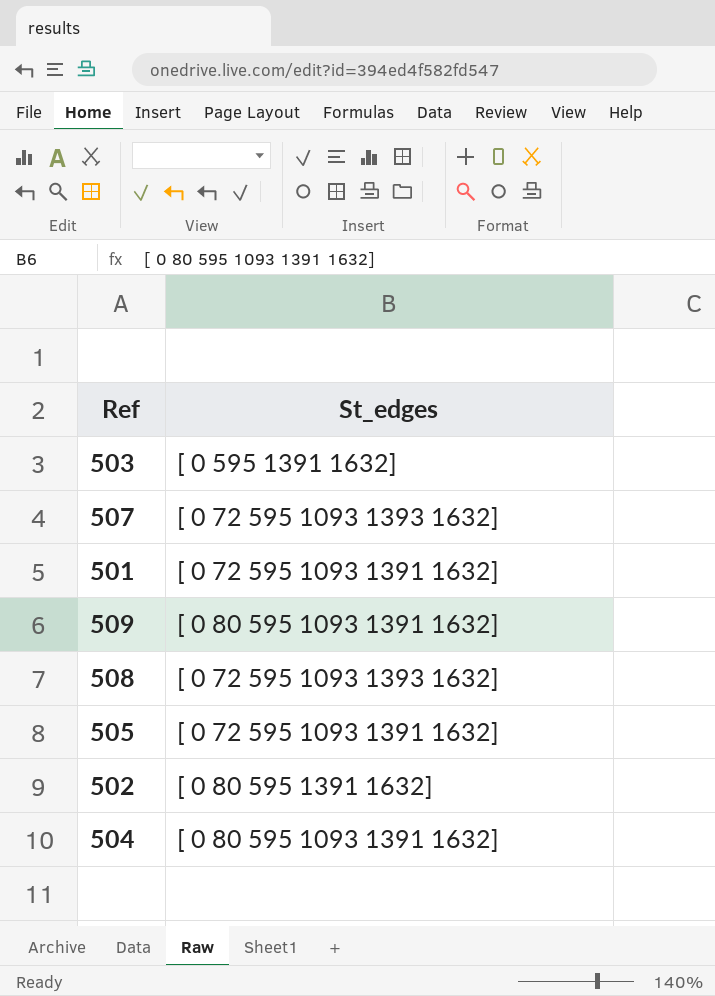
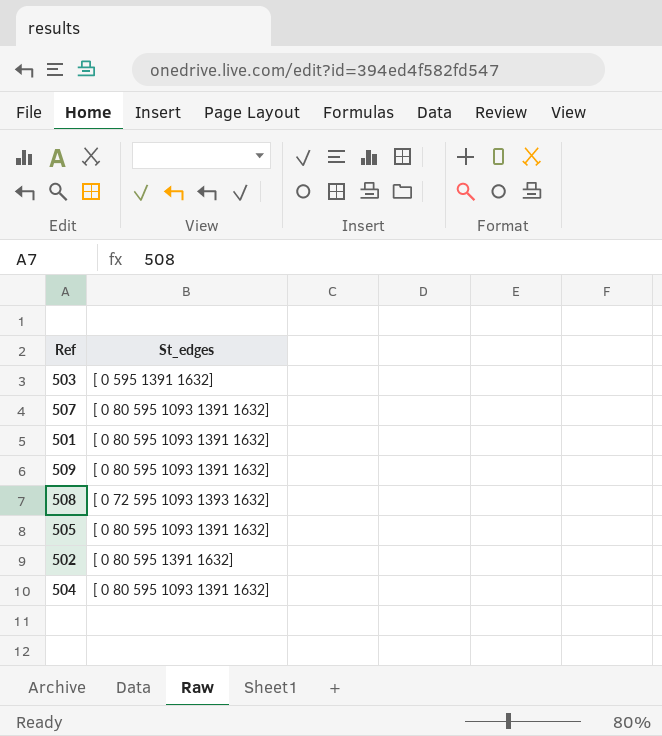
507 | St_edges: [ 0 72 595 1093 1393 1632] -> [ 0 80 595 1093 1391 1632]
501 | St_edges: [ 0 72 595 1093 1391 1632] -> [ 0 80 595 1093 1391 1632]
505 | St_edges: [ 0 72 595 1093 1391 1632] -> [ 0 80 595 1093 1391 1632]

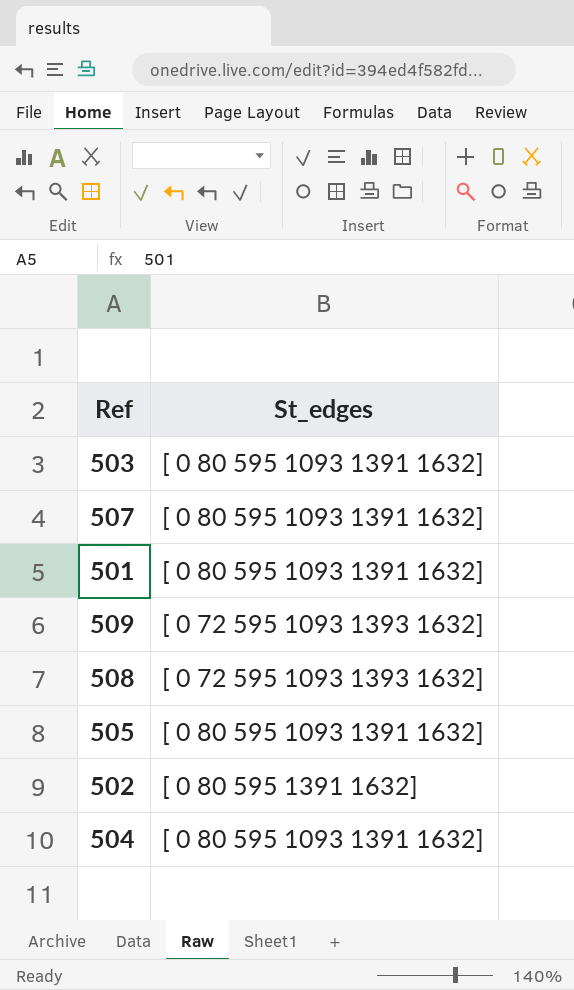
503 | St_edges: [ 0 595 1391 1632] -> [ 0 80 595 1093 1391 1632]
509 | St_edges: [ 0 80 595 1093 1391 1632] -> [ 0 72 595 1093 1393 1632]

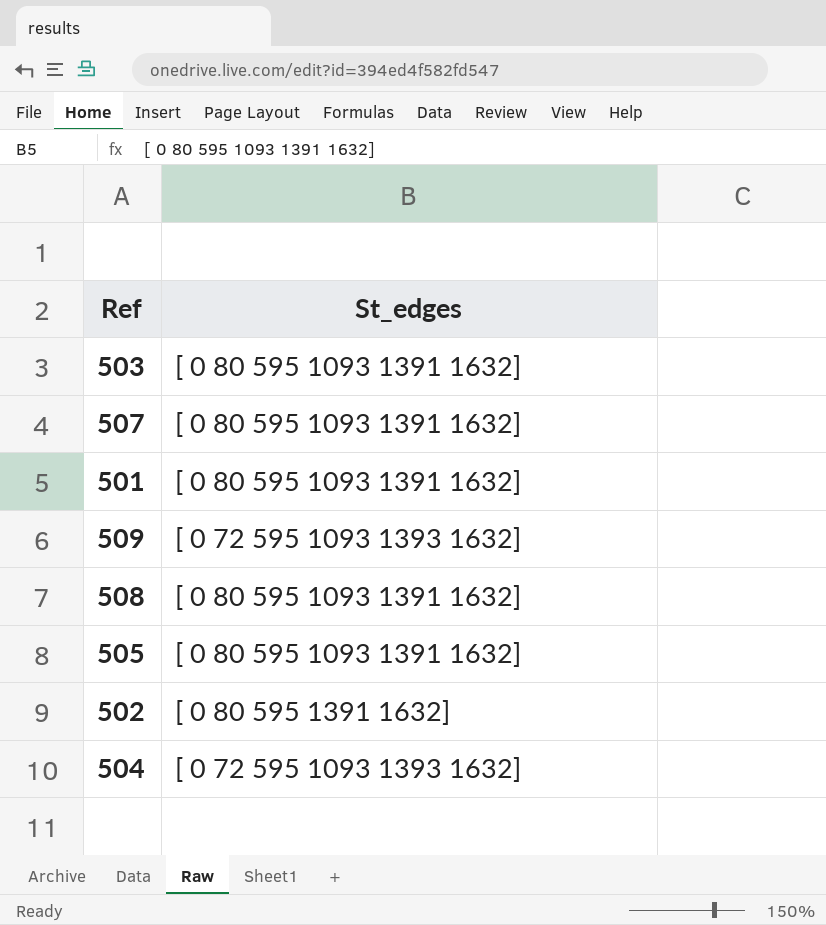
508 | St_edges: [ 0 72 595 1093 1393 1632] -> [ 0 80 595 1093 1391 1632]
504 | St_edges: [ 0 80 595 1093 1391 1632] -> [ 0 72 595 1093 1393 1632]

